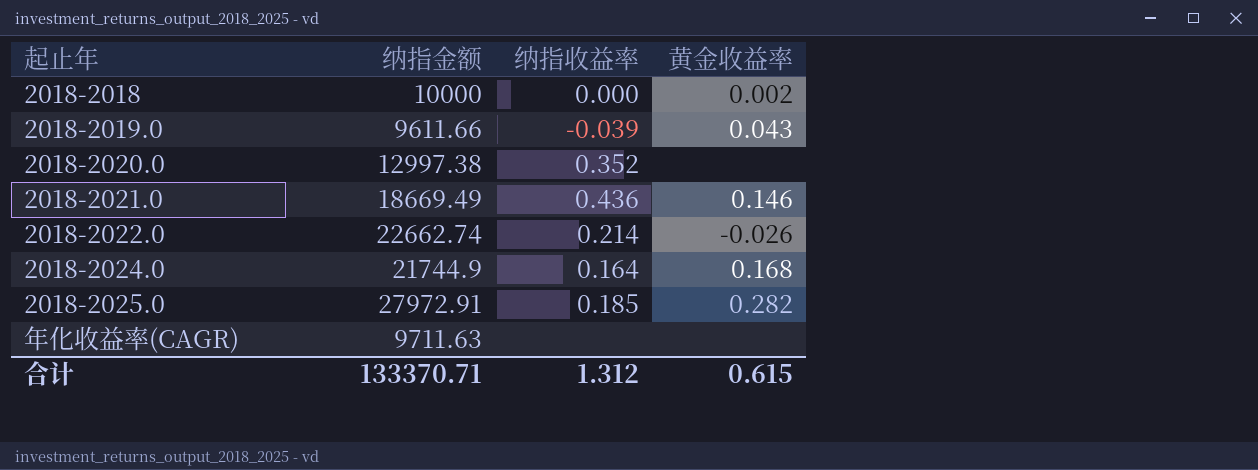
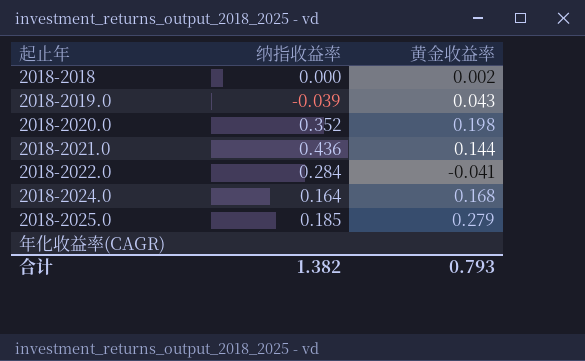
column 纳指金额 | position: 2 -> none
2018-2020.0 | 黄金收益率: none -> 0.198
2018-2021.0 | 黄金收益率: 0.146 -> 0.144
2018-2022.0 | 纳指收益率: 0.214 -> 0.284
2018-2022.0 | 黄金收益率: -0.026 -> -0.041
2018-2025.0 | 黄金收益率: 0.282 -> 0.279
合计 | 纳指收益率: 1.312 -> 1.382
合计 | 黄金收益率: 0.615 -> 0.793

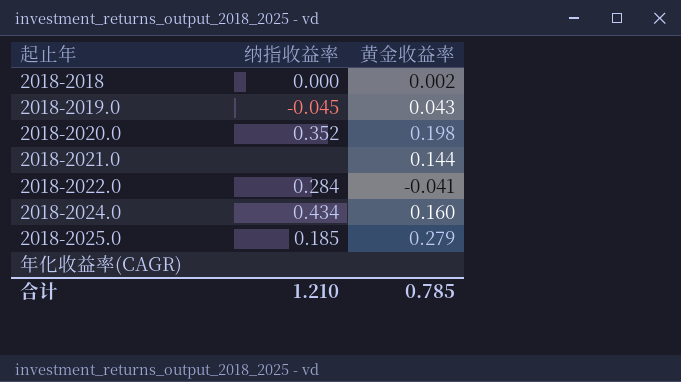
2018-2019.0 | 纳指收益率: -0.039 -> -0.045
2018-2021.0 | 纳指收益率: 0.436 -> none
2018-2024.0 | 纳指收益率: 0.164 -> 0.434
2018-2024.0 | 黄金收益率: 0.168 -> 0.160
合计 | 纳指收益率: 1.382 -> 1.210
合计 | 黄金收益率: 0.793 -> 0.785

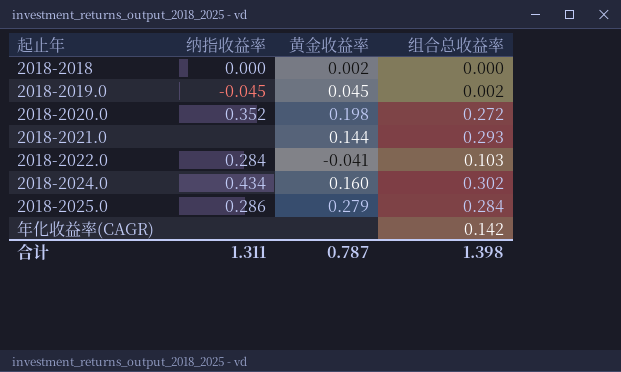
column 组合总收益率 | position: none -> 4
2018-2019.0 | 黄金收益率: 0.043 -> 0.045
2018-2025.0 | 纳指收益率: 0.185 -> 0.286
合计 | 纳指收益率: 1.210 -> 1.311
合计 | 黄金收益率: 0.785 -> 0.787

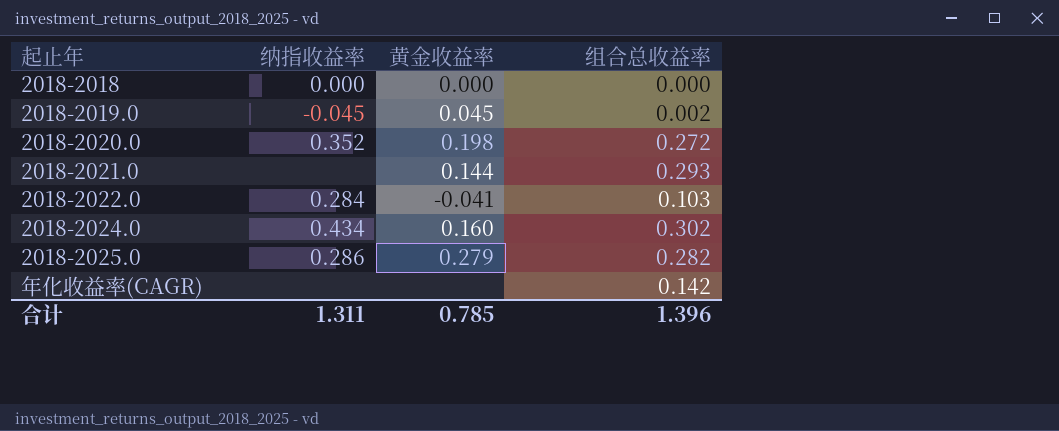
2018-2018 | 黄金收益率: 0.002 -> 0.000
2018-2025.0 | 组合总收益率: 0.284 -> 0.282
合计 | 黄金收益率: 0.787 -> 0.785
合计 | 组合总收益率: 1.398 -> 1.396

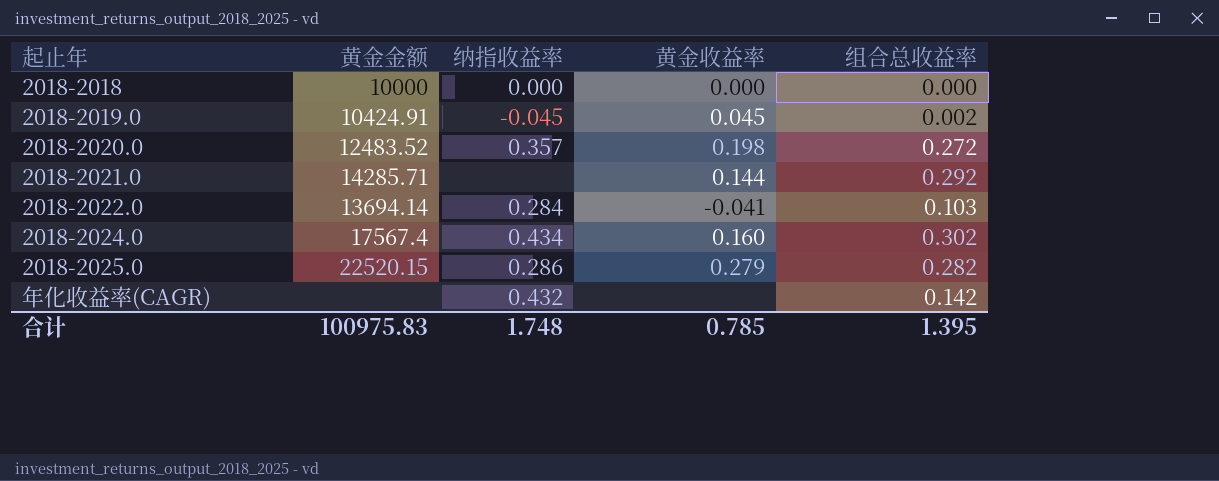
column 黄金金额 | position: none -> 2
2018-2020.0 | 纳指收益率: 0.352 -> 0.357
2018-2021.0 | 组合总收益率: 0.293 -> 0.292
年化收益率(CAGR) | 纳指收益率: none -> 0.432
合计 | 纳指收益率: 1.311 -> 1.748
合计 | 组合总收益率: 1.396 -> 1.395

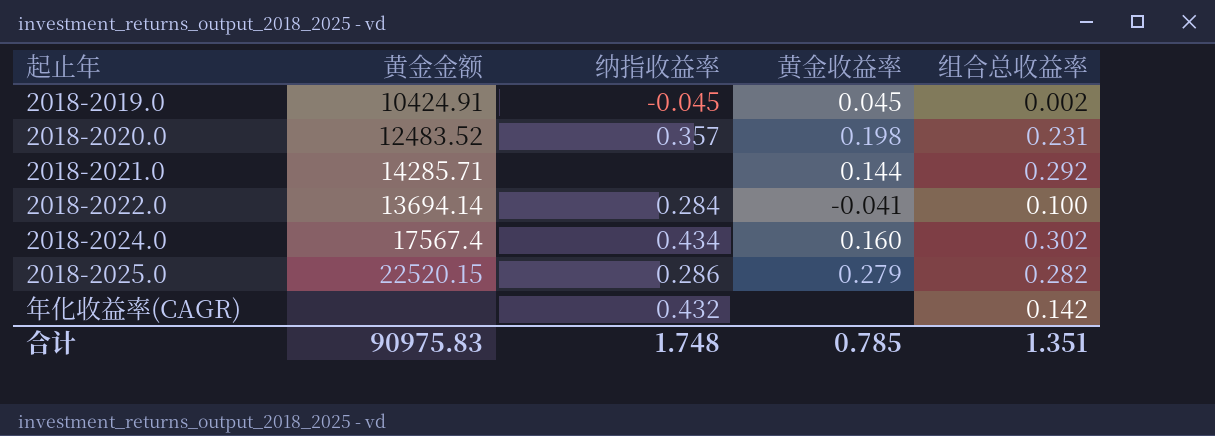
row 2018-2018: 10000 | 0.000 | 0.000 | 0.000 -> none
2018-2020.0 | 组合总收益率: 0.272 -> 0.231
2018-2022.0 | 组合总收益率: 0.103 -> 0.100
合计 | 黄金金额: 100975.83 -> 90975.83
合计 | 组合总收益率: 1.395 -> 1.351

